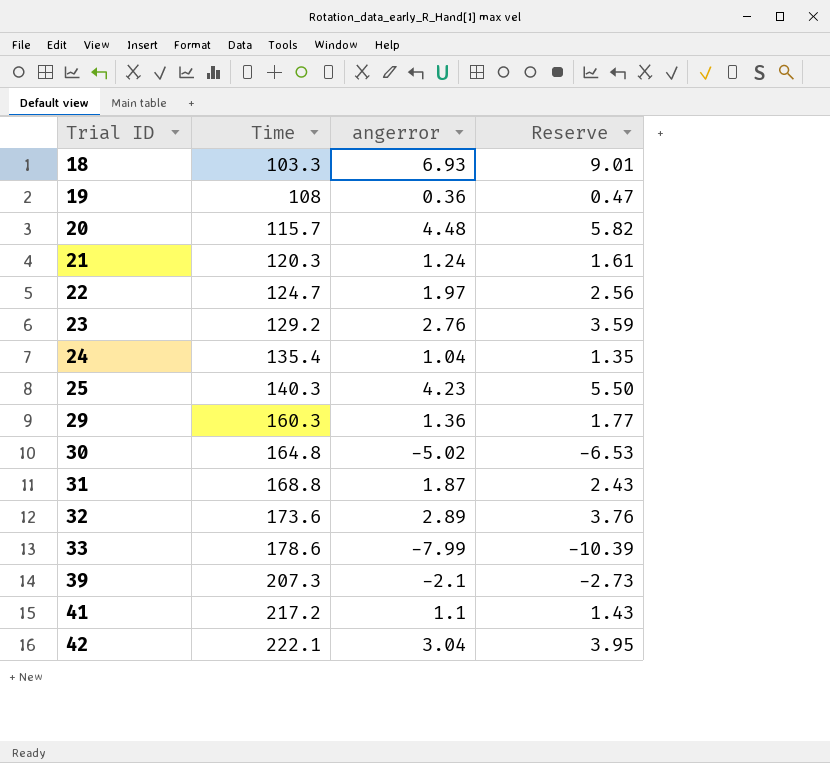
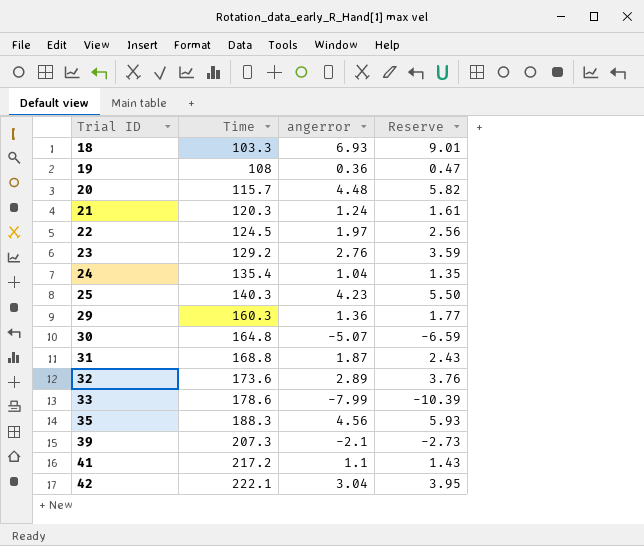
22 | Time: 124.7 -> 124.5
30 | angerror: -5.02 -> -5.07
30 | Reserve: -6.53 -> -6.59
row 35: none -> 188.3 | 4.56 | 5.93

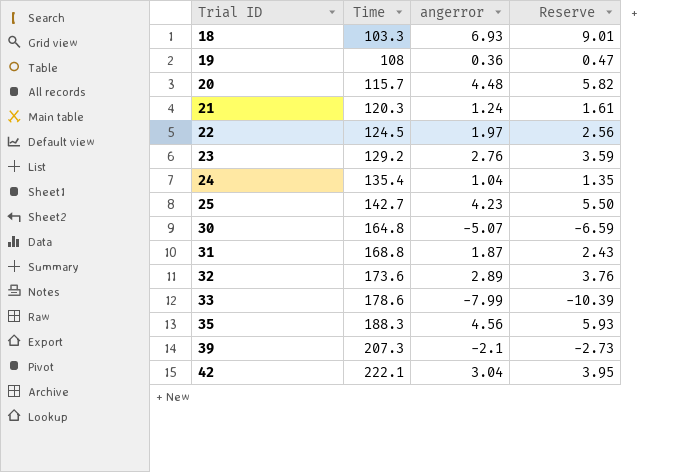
row 29: 160.3 | 1.36 | 1.77 -> none
row 41: 217.2 | 1.1 | 1.43 -> none
25 | Time: 140.3 -> 142.7

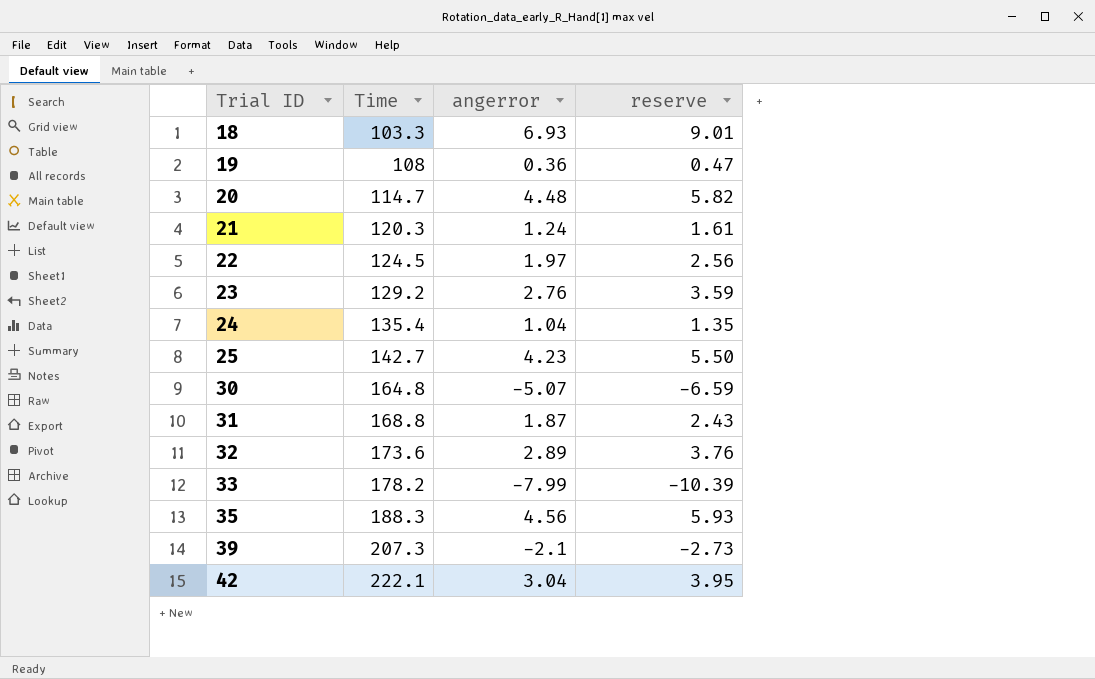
column name: Reserve -> reserve
20 | Time: 115.7 -> 114.7
33 | Time: 178.6 -> 178.2

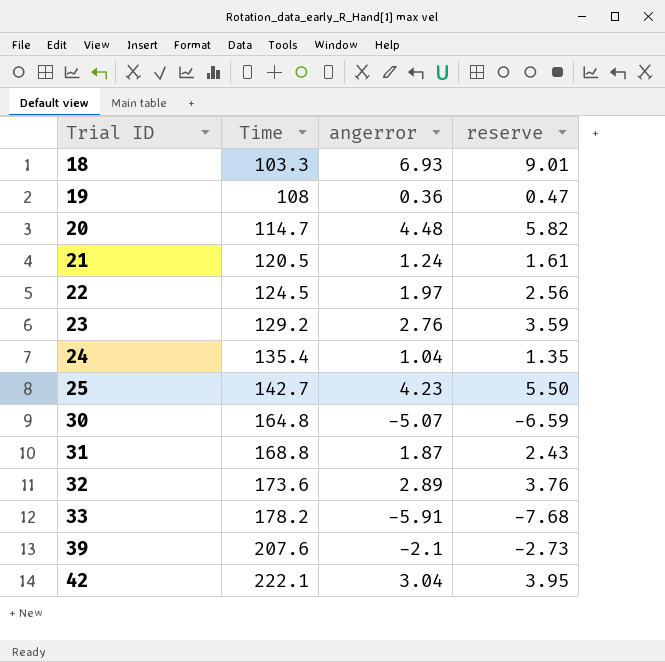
row 35: 188.3 | 4.56 | 5.93 -> none
21 | Time: 120.3 -> 120.5
33 | angerror: -7.99 -> -5.91
33 | reserve: -10.39 -> -7.68
39 | Time: 207.3 -> 207.6

